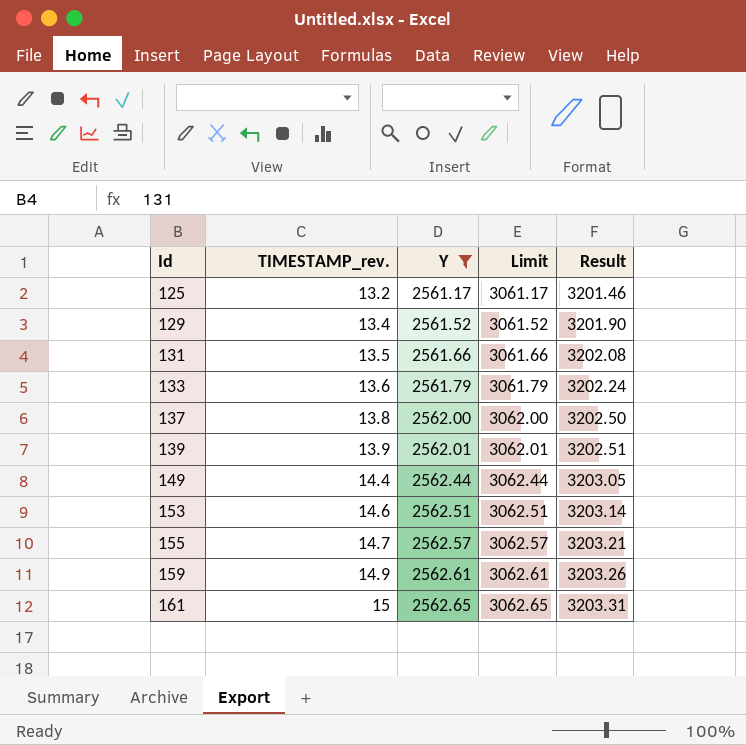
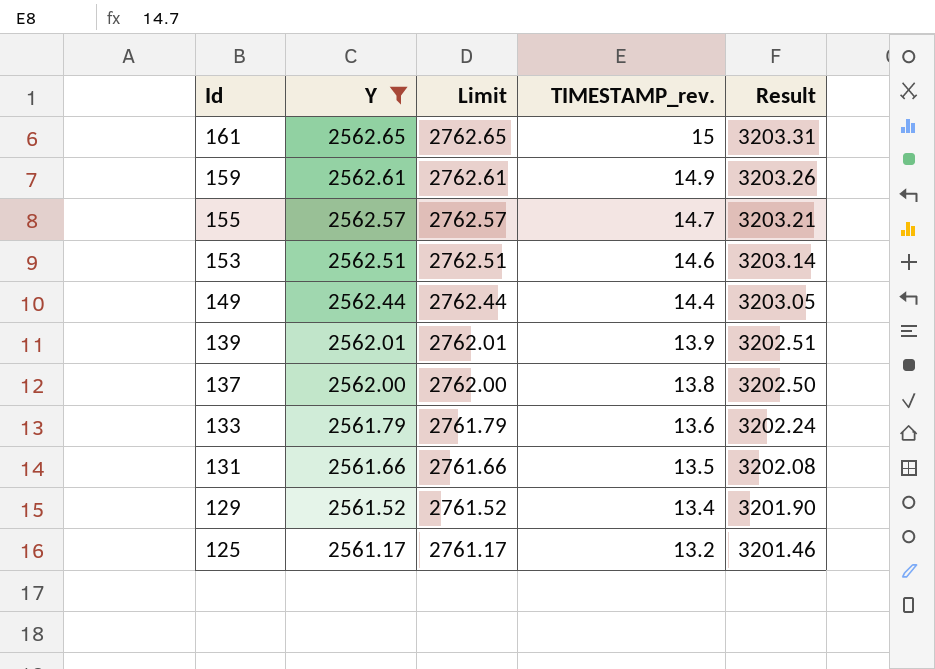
row order: Id ascending -> Id descending
column Limit | formula: [Y] + 500 -> [Y] + 200
column TIMESTAMP_rev. | position: 2 -> 4

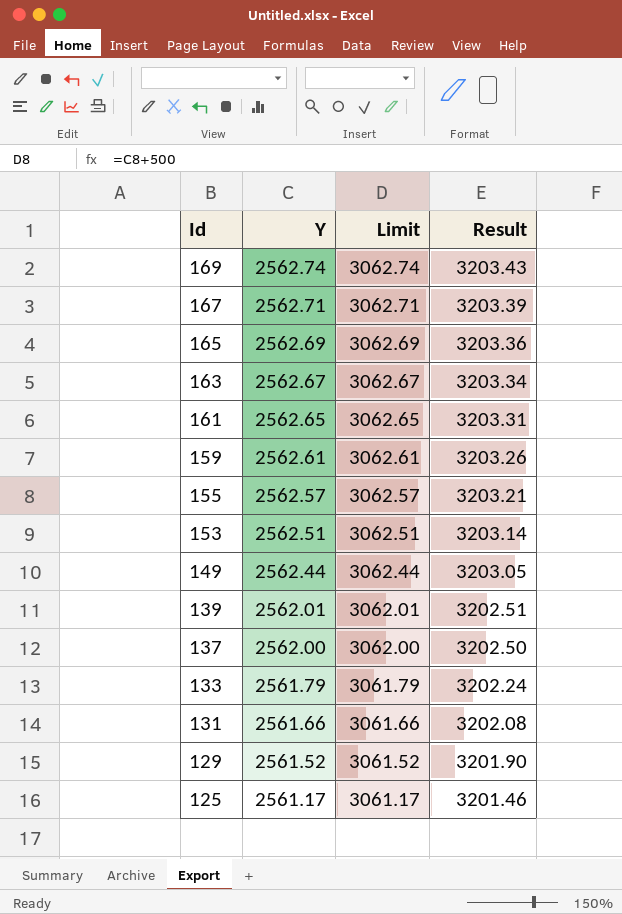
filter: Y <= 2562.65 -> none
column TIMESTAMP_rev. | position: 4 -> none
column Limit | formula: [Y] + 200 -> [Y] + 500

